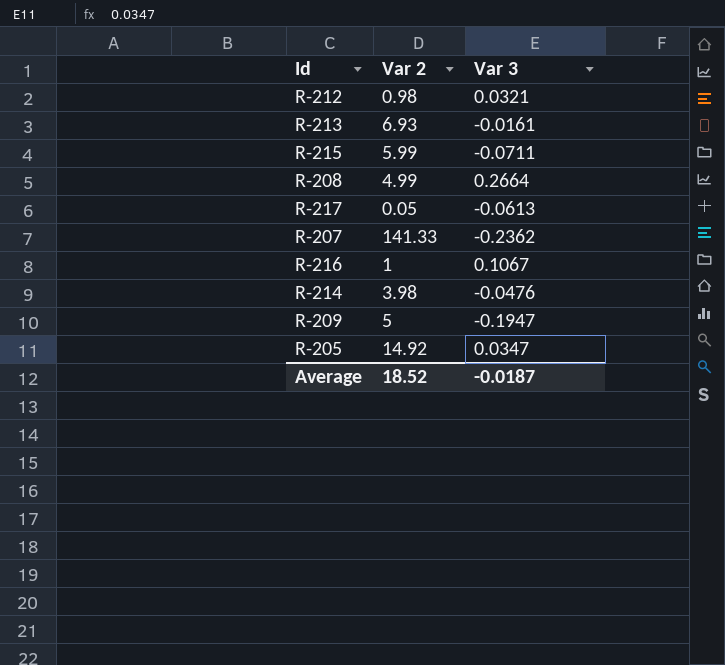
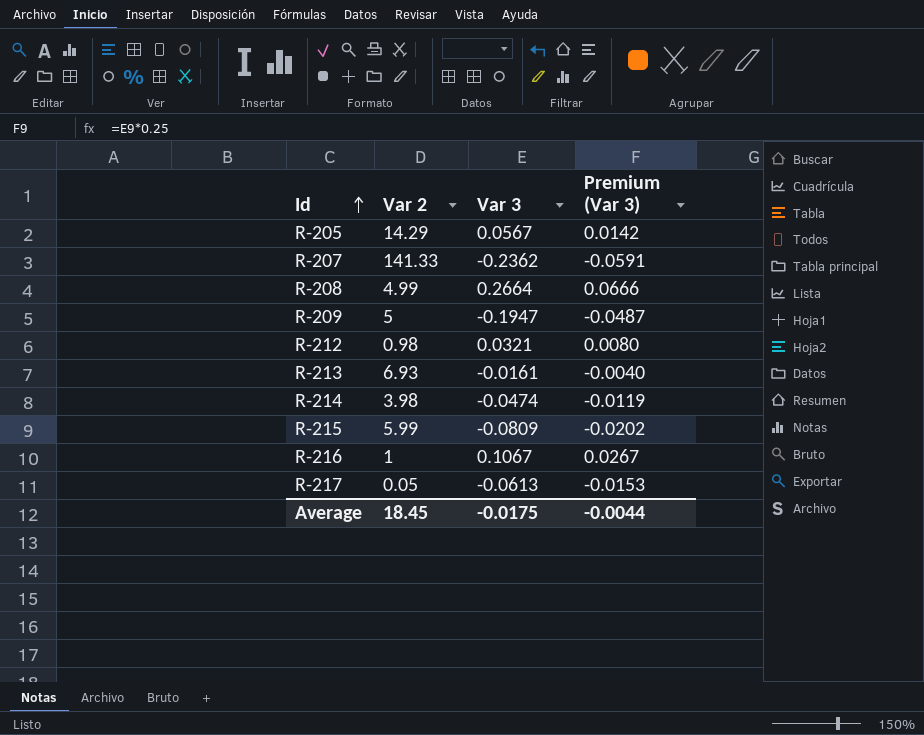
row order: none -> Id ascending
column Premium (Var 3) | formula: none -> [Var 3] * 0.25
R-205 | Var 2: 14.92 -> 14.29
R-205 | Var 3: 0.0347 -> 0.0567
R-214 | Var 3: -0.0476 -> -0.0474
R-215 | Var 3: -0.0711 -> -0.0809
Average | Var 2: 18.52 -> 18.45
Average | Var 3: -0.0187 -> -0.0175

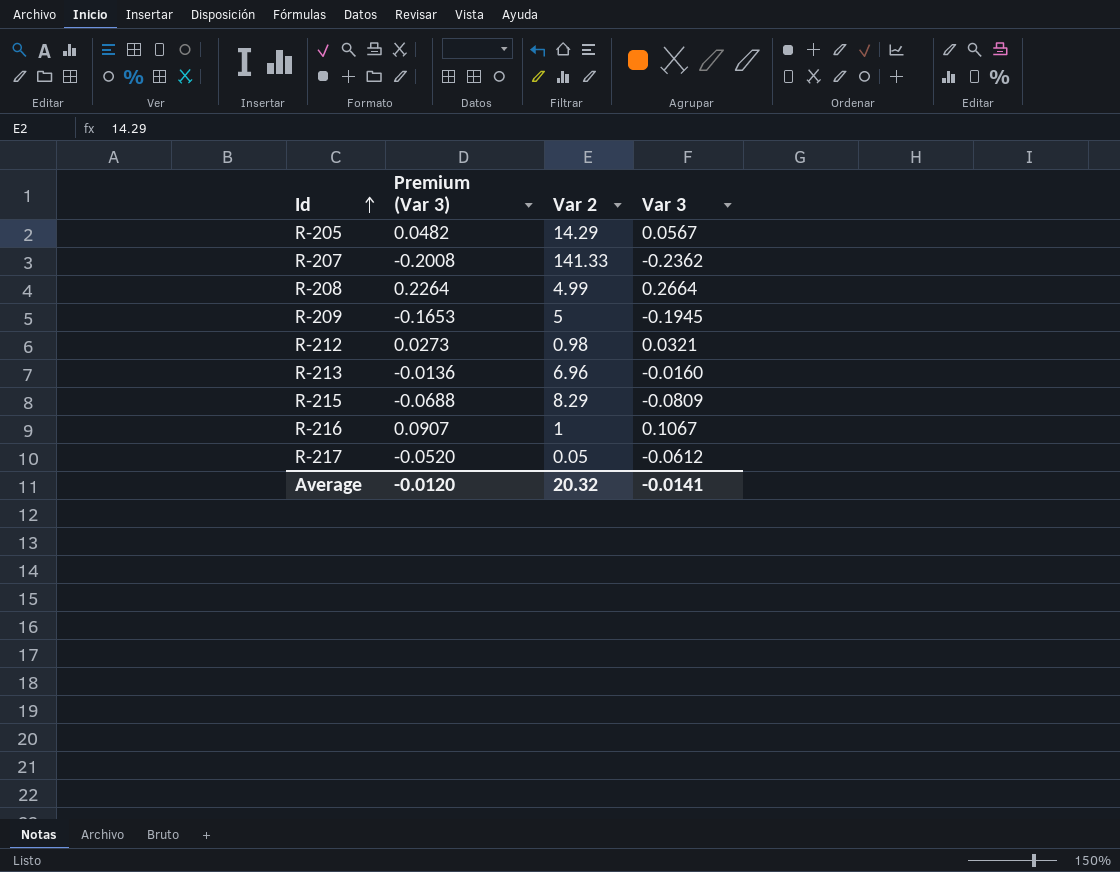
column Premium (Var 3) | formula: [Var 3] * 0.25 -> [Var 3] * 0.85
column Premium (Var 3) | position: 4 -> 2
row R-214: 3.98 | -0.0474 | -0.0119 -> none
R-209 | Var 3: -0.1947 -> -0.1945
R-213 | Var 2: 6.93 -> 6.96
R-213 | Var 3: -0.0161 -> -0.0160
R-215 | Var 2: 5.99 -> 8.29
R-217 | Var 3: -0.0613 -> -0.0612
Average | Premium (Var 3): -0.0044 -> -0.0120
Average | Var 2: 18.45 -> 20.32
Average | Var 3: -0.0175 -> -0.0141

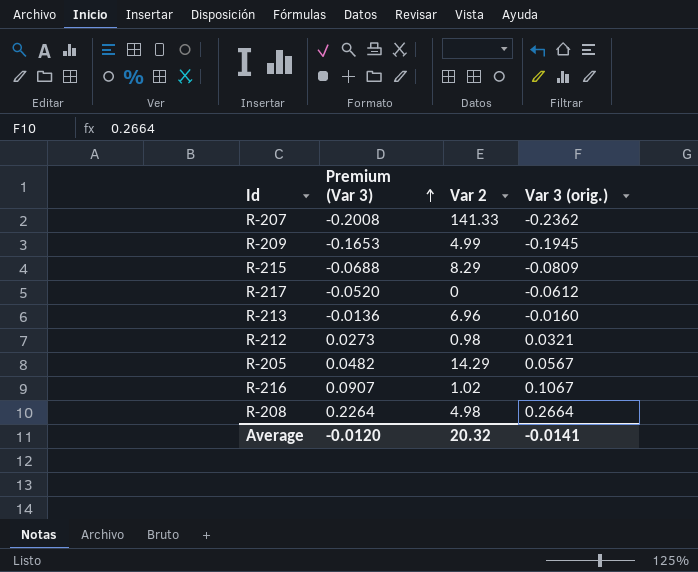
row order: Id ascending -> Premium (Var 3) ascending
column name: Var 3 -> Var 3 (orig.)
R-209 | Var 2: 5 -> 4.99
R-217 | Var 2: 0.05 -> 0
R-216 | Var 2: 1 -> 1.02
R-208 | Var 2: 4.99 -> 4.98

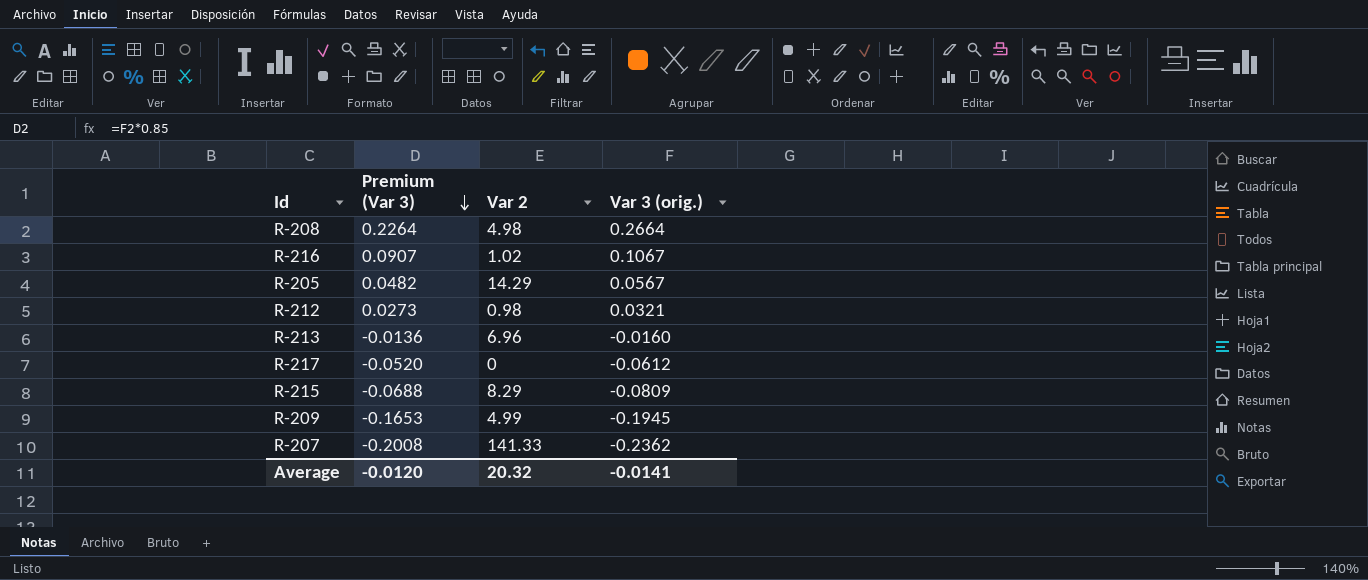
row order: Premium (Var 3) ascending -> Premium (Var 3) descending

